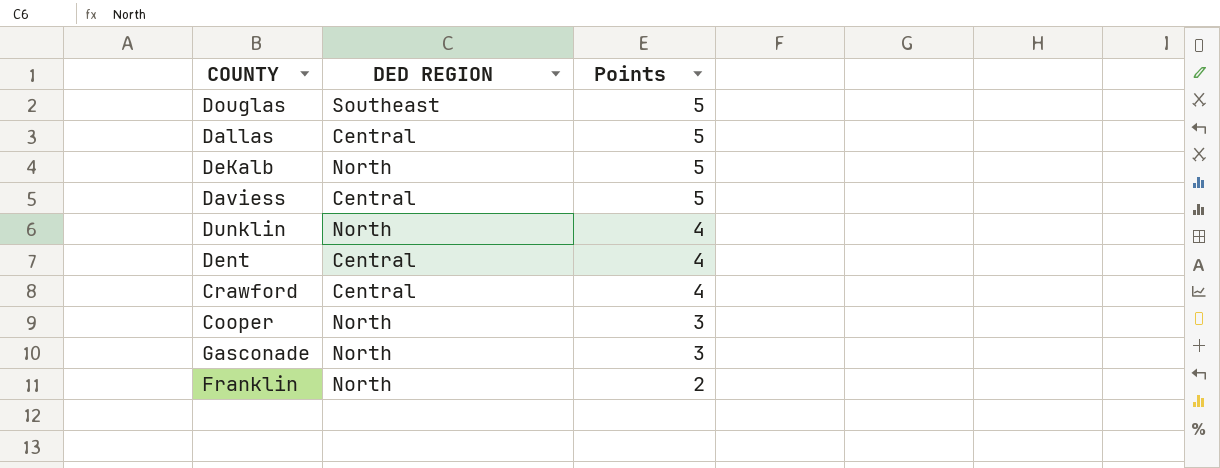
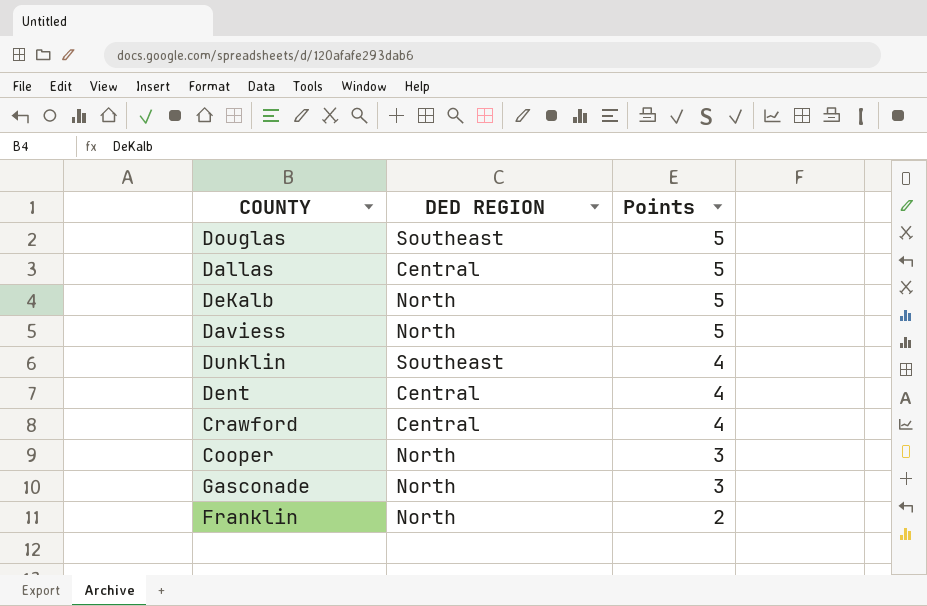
Daviess | DED REGION: Central -> North
Dunklin | DED REGION: North -> Southeast

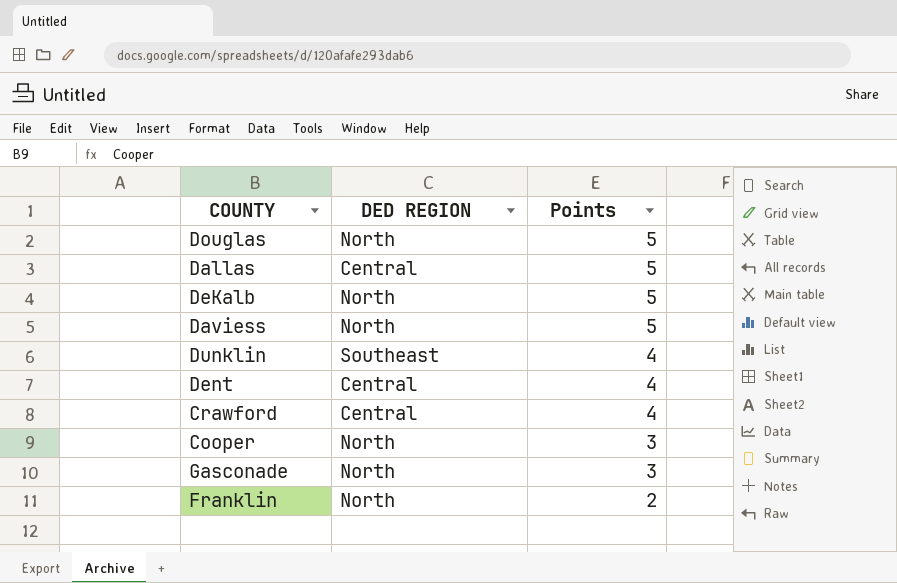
Douglas | DED REGION: Southeast -> North

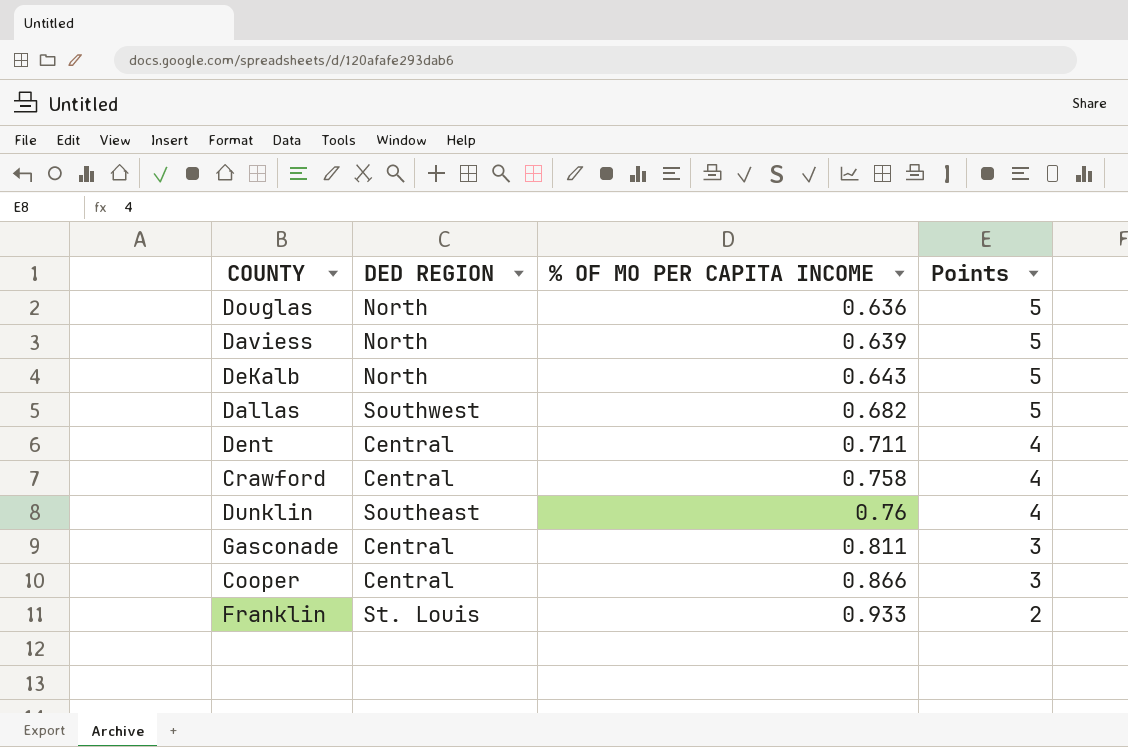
row order: Points descending -> % OF MO PER CAPITA INCOME ascending
column % OF MO PER CAPITA INCOME | position: none -> 3
Dallas | DED REGION: Central -> Southwest
Gasconade | DED REGION: North -> Central
Cooper | DED REGION: North -> Central
Franklin | DED REGION: North -> St. Louis

